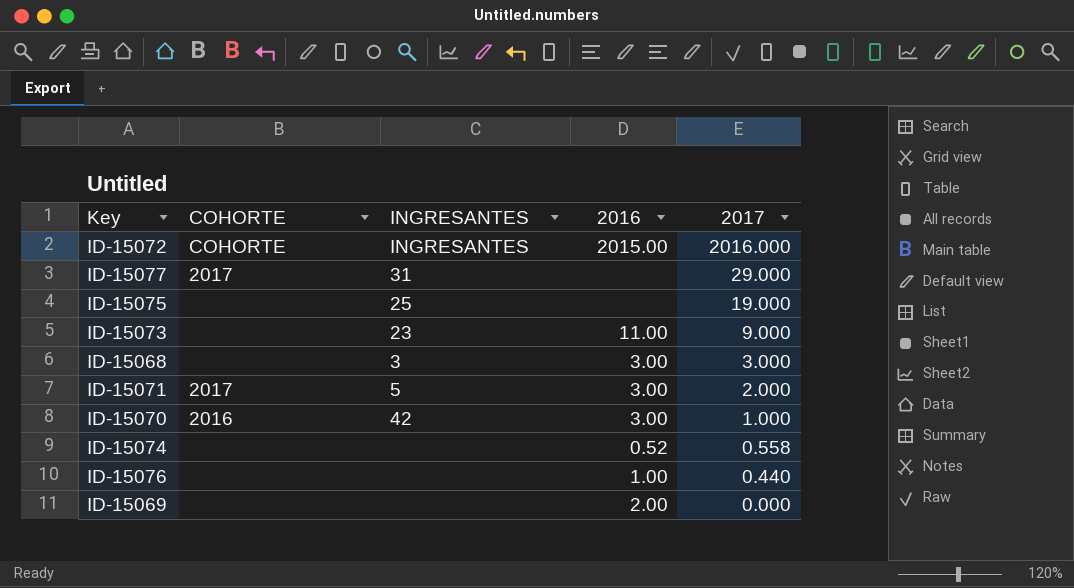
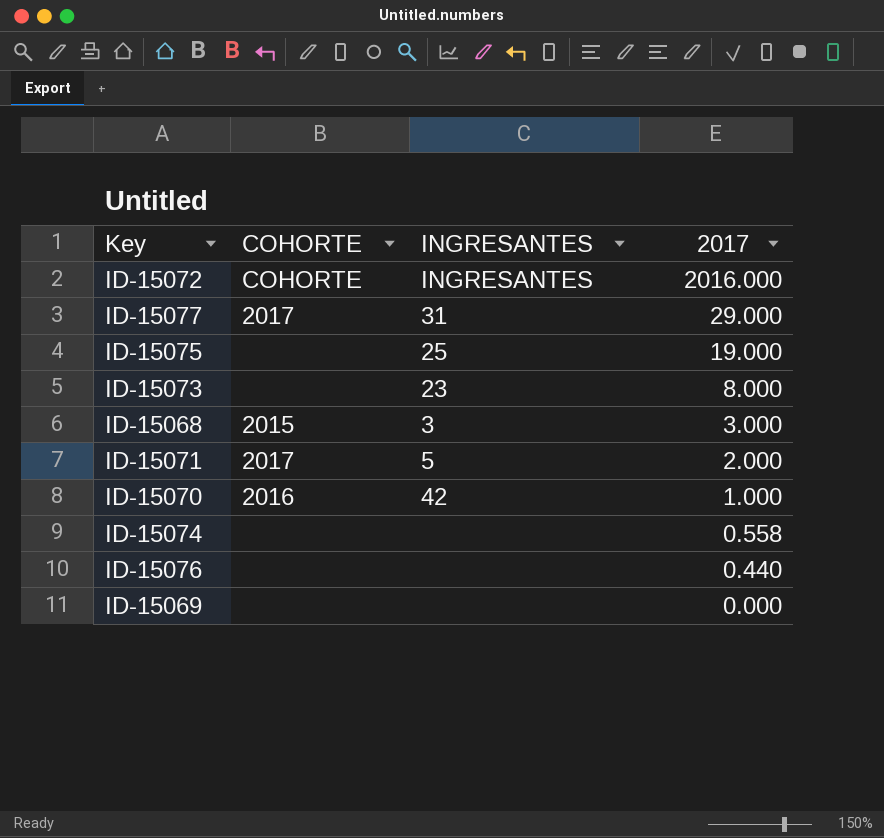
column 2016 | position: 4 -> none
ID-15073 | 2017: 9.000 -> 8.000
ID-15068 | COHORTE: none -> 2015

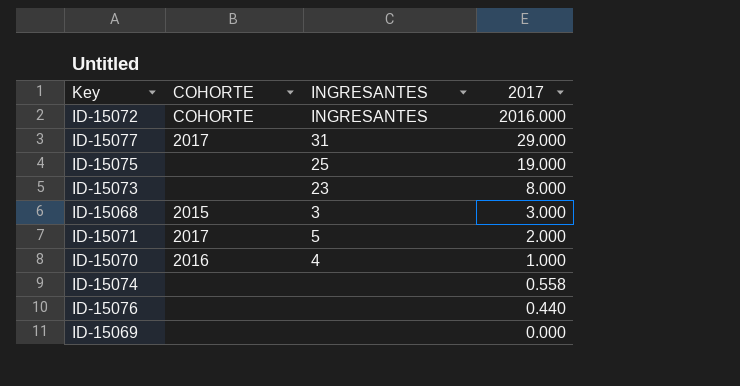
ID-15070 | INGRESANTES: 42 -> 4

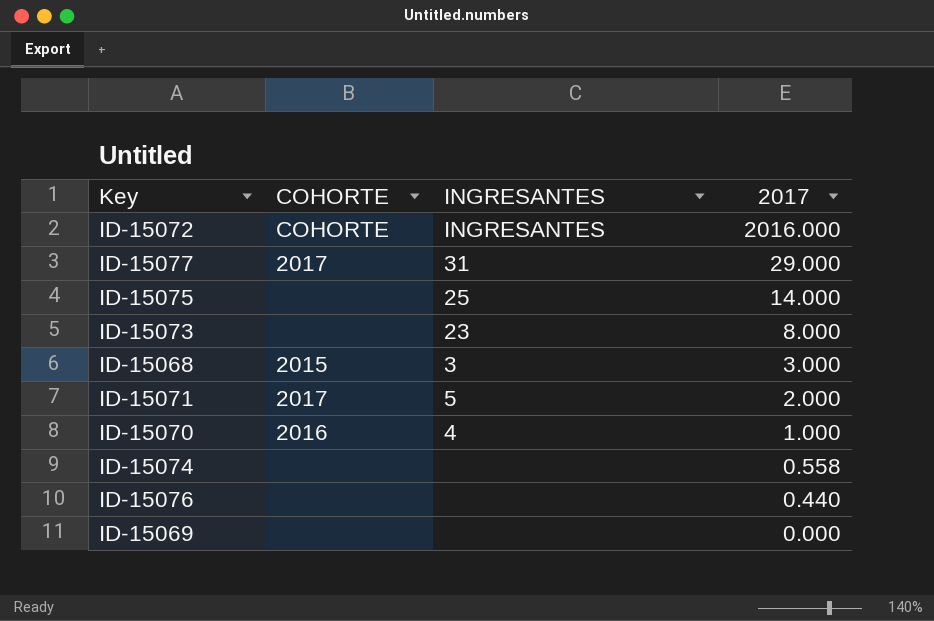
ID-15075 | 2017: 19.000 -> 14.000

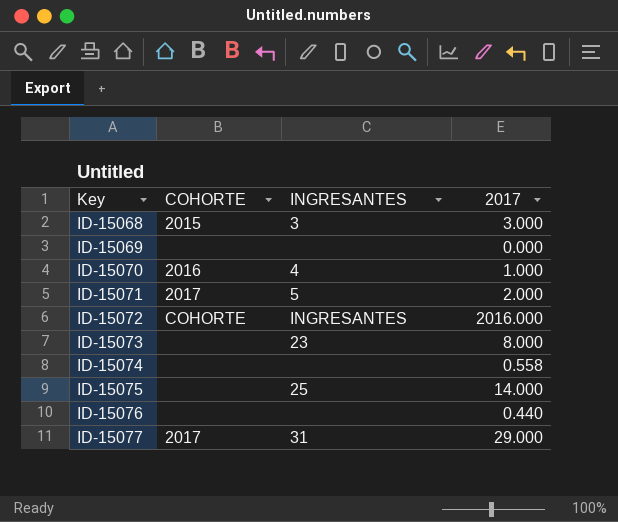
row order: 2017 descending -> Key ascending

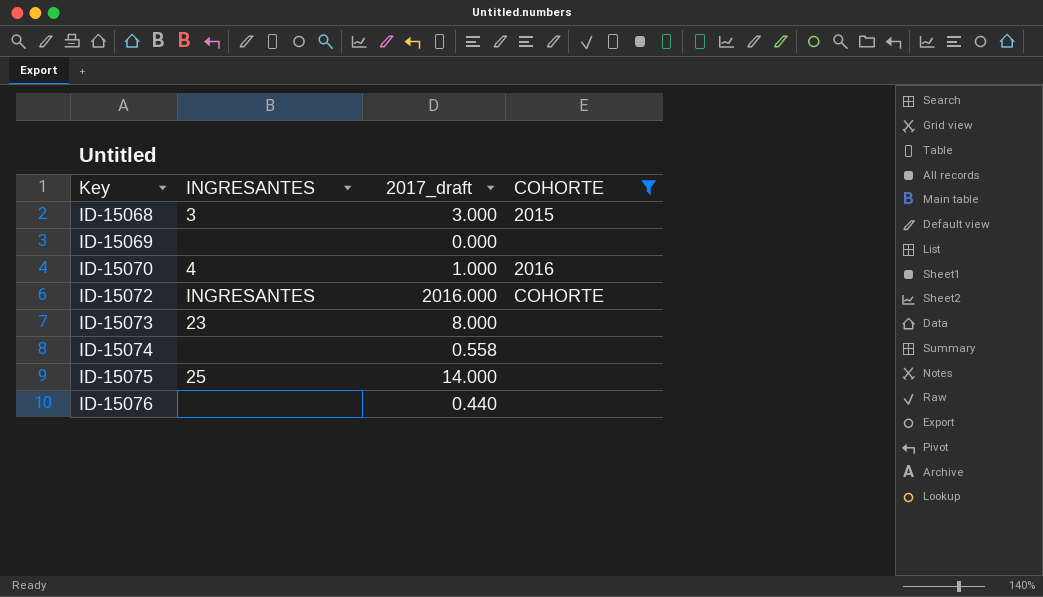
filter: none -> COHORTE != 2017
column name: 2017 -> 2017_draft
column COHORTE | position: 2 -> 4

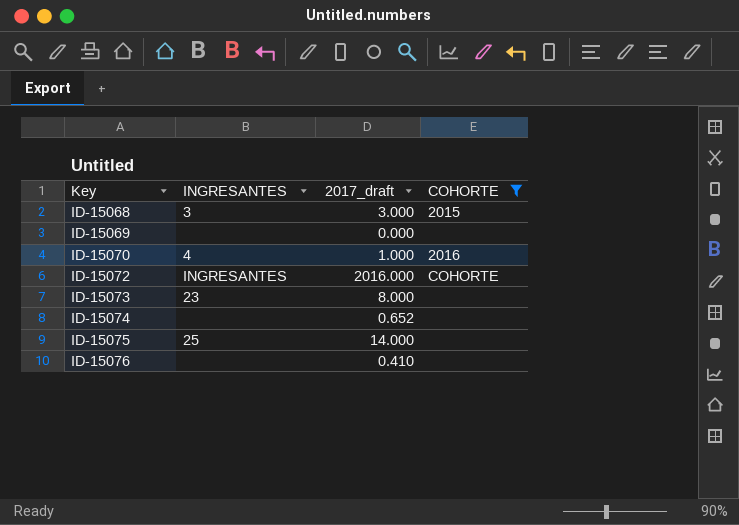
ID-15074 | 2017_draft: 0.558 -> 0.652
ID-15076 | 2017_draft: 0.440 -> 0.410

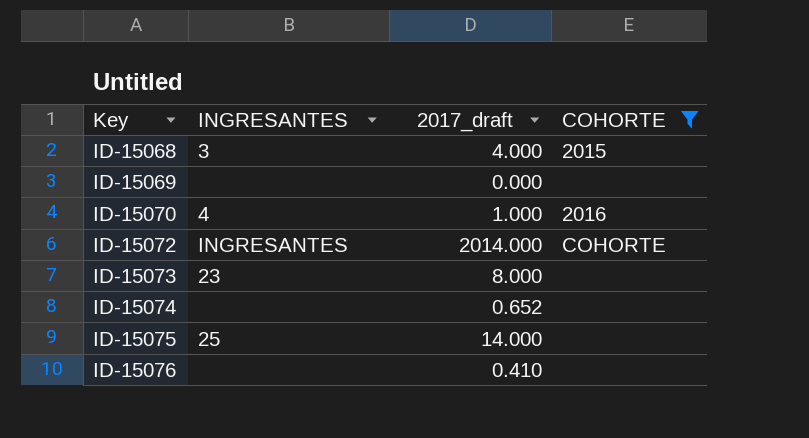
ID-15068 | 2017_draft: 3.000 -> 4.000
ID-15072 | 2017_draft: 2016.000 -> 2014.000

